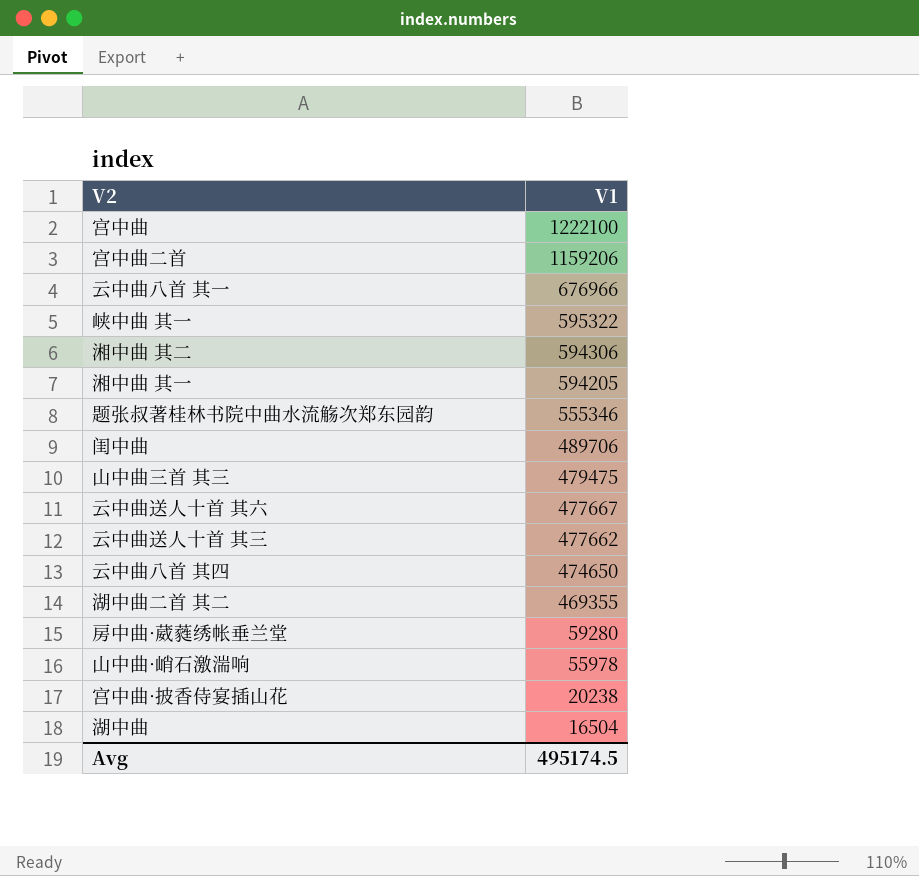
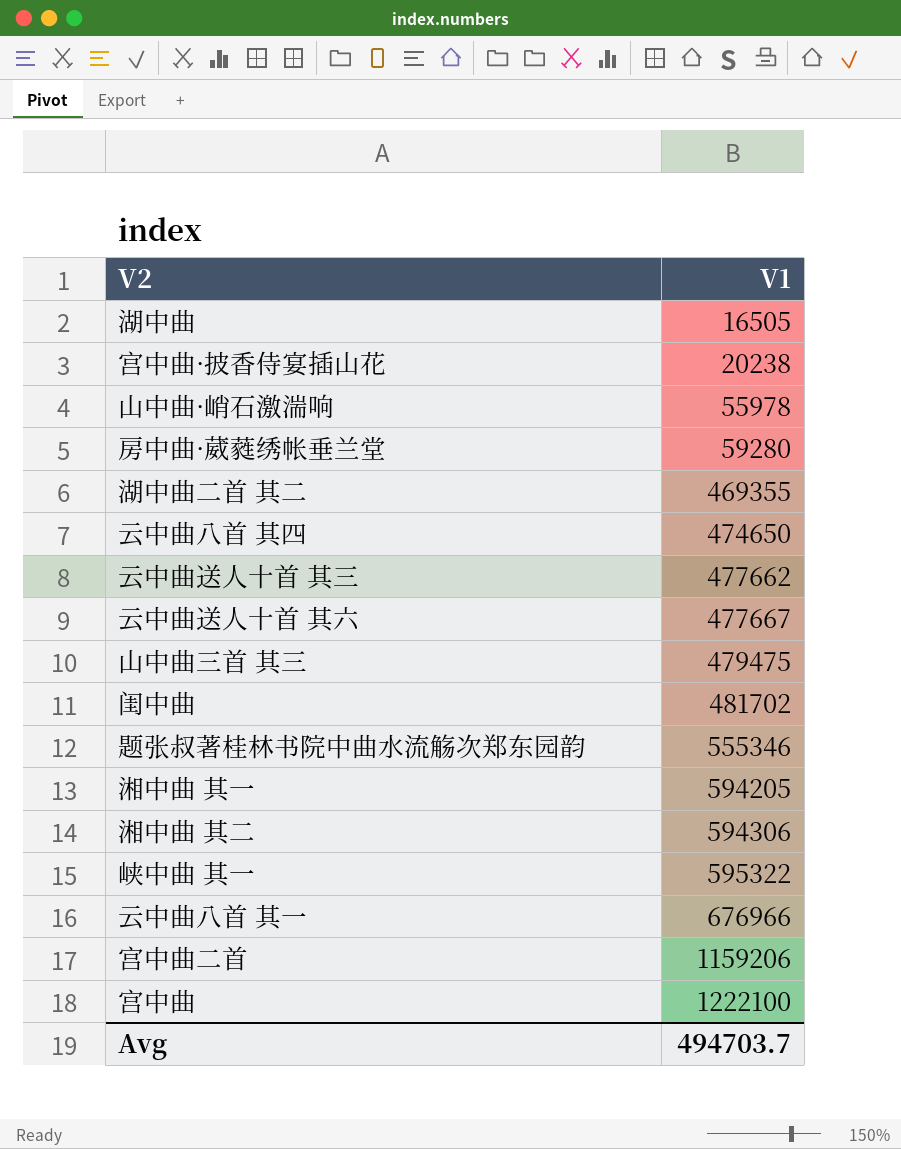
row order: V1 descending -> V1 ascending
湖中曲 | V1: 16504 -> 16505
闺中曲 | V1: 489706 -> 481702
Avg | V1: 495174.5 -> 494703.7

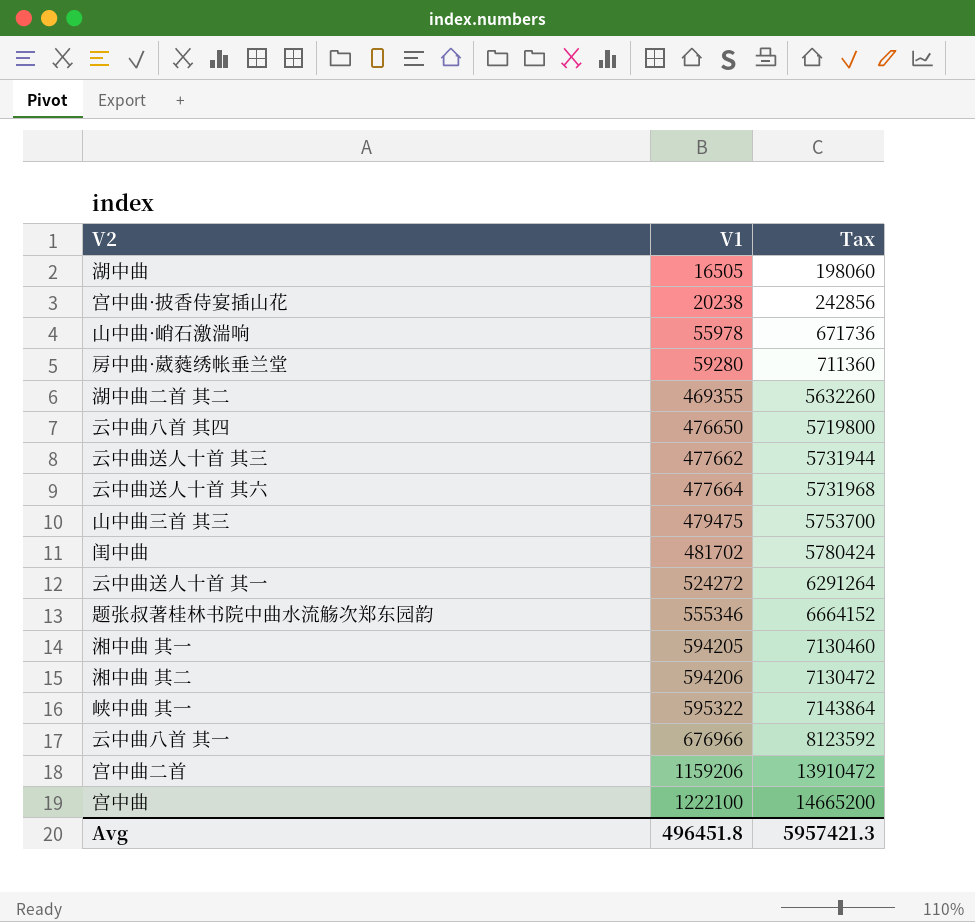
column Tax | formula: none -> [V1] * 12
云中曲八首 其四 | V1: 474650 -> 476650
云中曲送人十首 其六 | V1: 477667 -> 477664
row 云中曲送人十首 其一: none -> 524272 | 6291264
湘中曲 其二 | V1: 594306 -> 594206
Avg | V1: 494703.7 -> 496451.8

